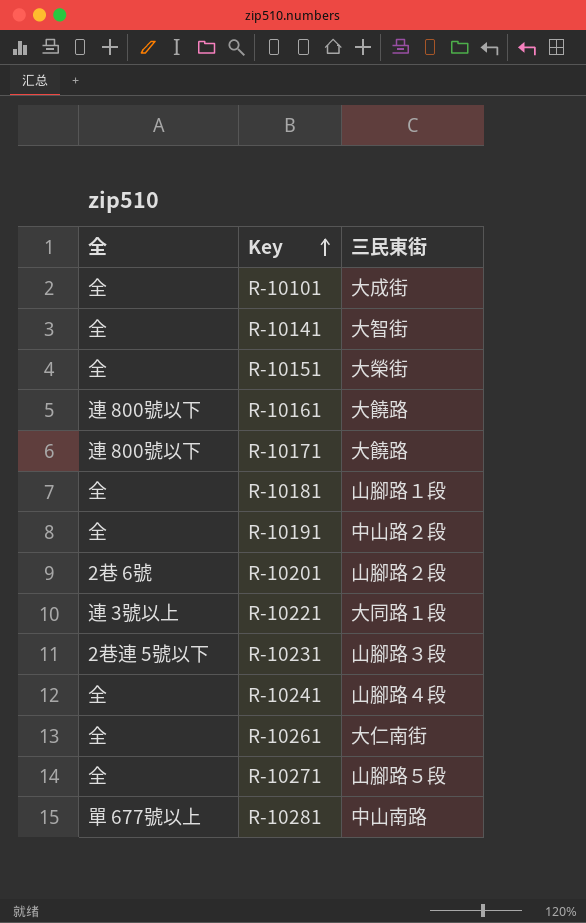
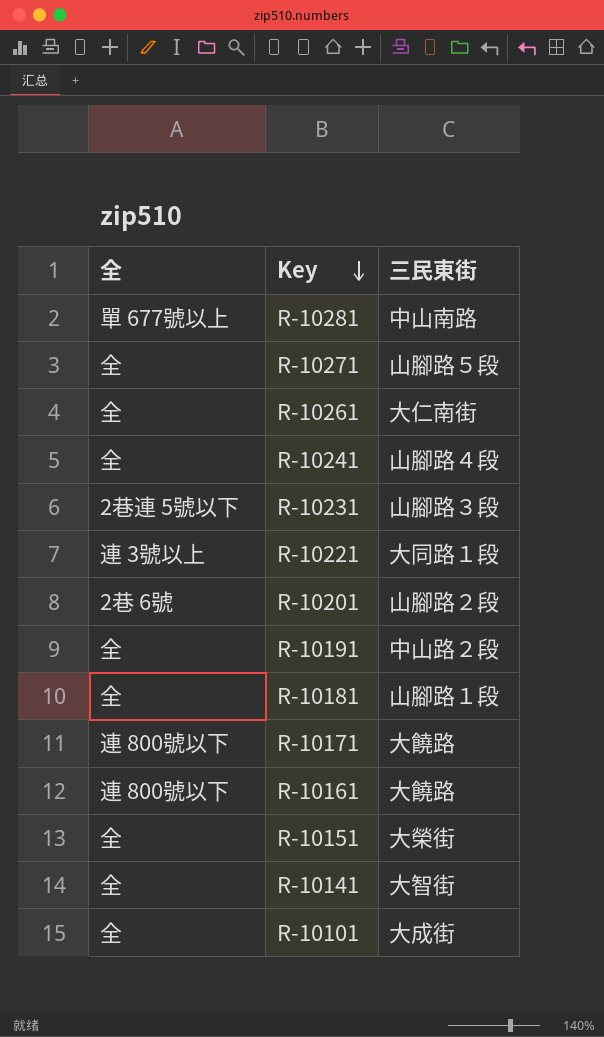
row order: Key ascending -> Key descending

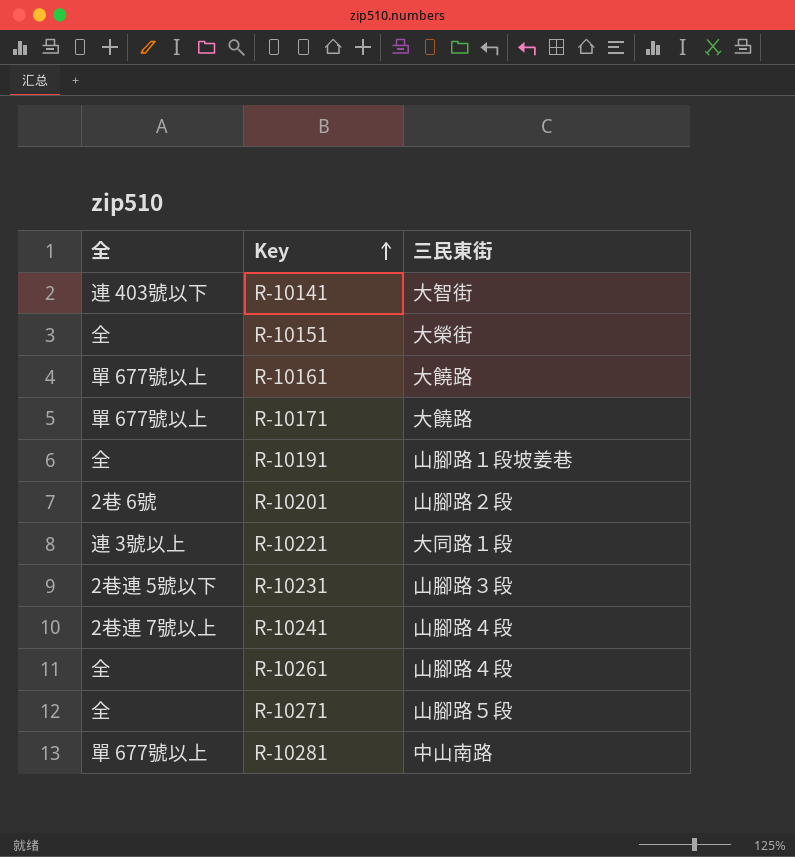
row order: Key descending -> Key ascending
row R-10181: 全 | 山腳路１段 -> none
row R-10101: 全 | 大成街 -> none
R-10141 | 全: 全 -> 連 403號以下
R-10161 | 全: 連 800號以下 -> 單 677號以上
R-10171 | 全: 連 800號以下 -> 單 677號以上
R-10191 | 三民東街: 中山路２段 -> 山腳路１段坡姜巷
R-10241 | 全: 全 -> 2巷連 7號以上
R-10261 | 三民東街: 大仁南街 -> 山腳路４段

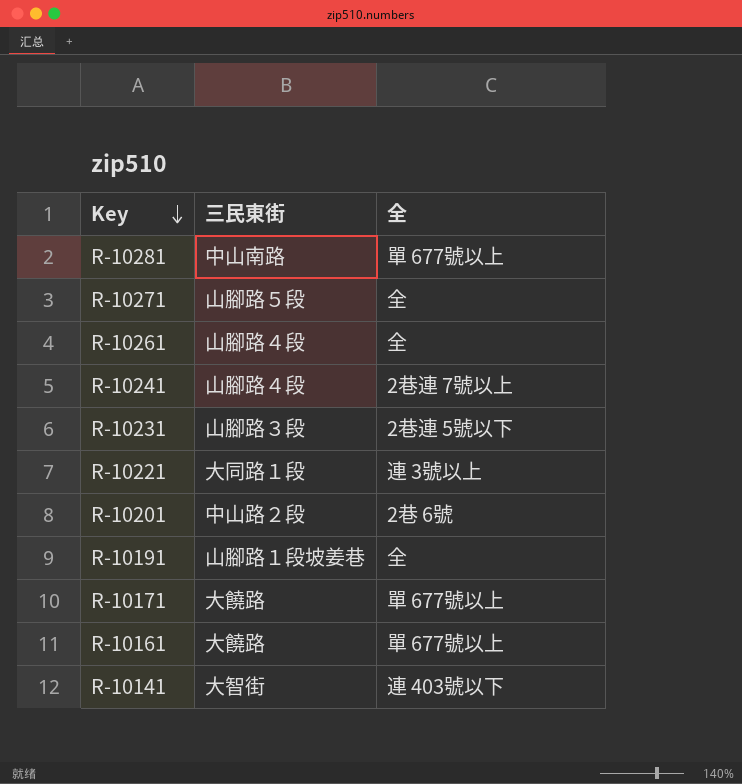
row order: Key ascending -> Key descending
column 全 | position: 1 -> 3
row R-10151: 全 | 大榮街 -> none
R-10201 | 三民東街: 山腳路２段 -> 中山路２段

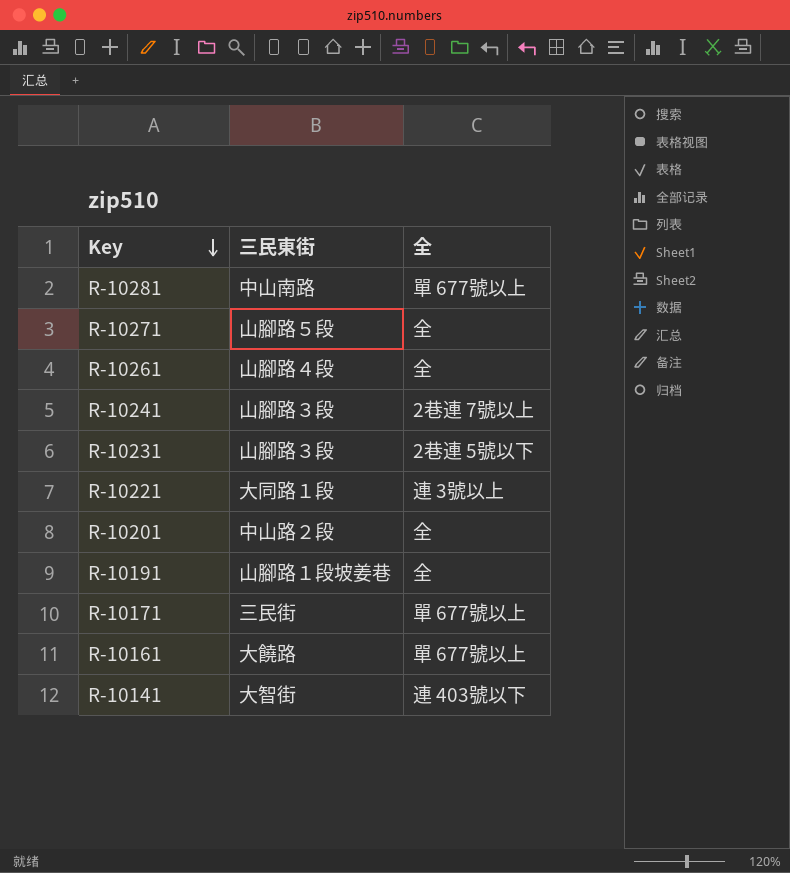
R-10241 | 三民東街: 山腳路４段 -> 山腳路３段
R-10201 | 全: 2巷 6號 -> 全
R-10171 | 三民東街: 大饒路 -> 三民街

